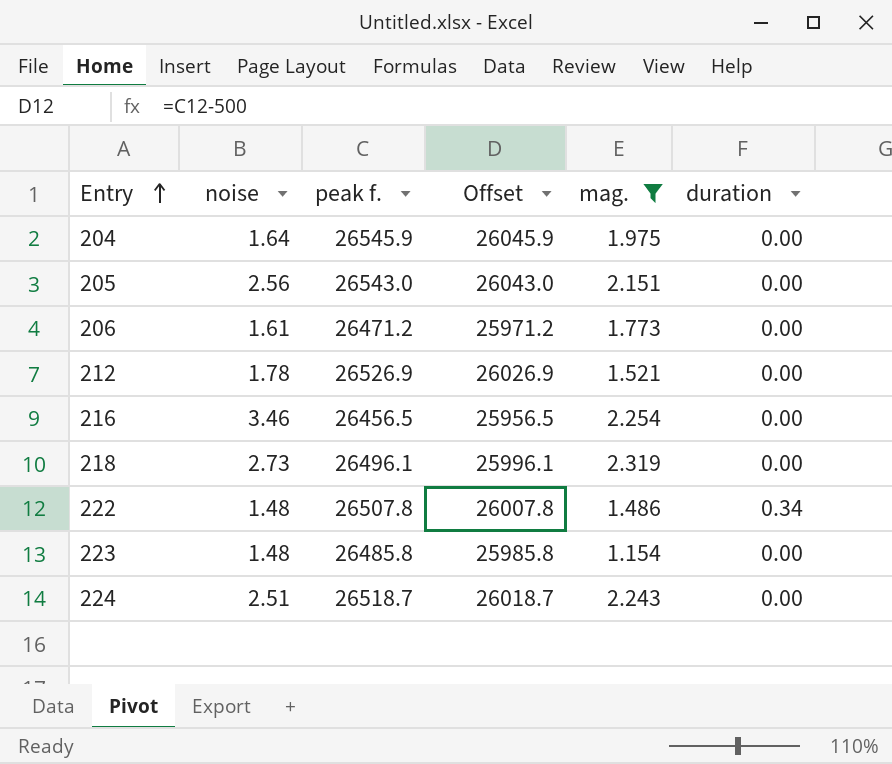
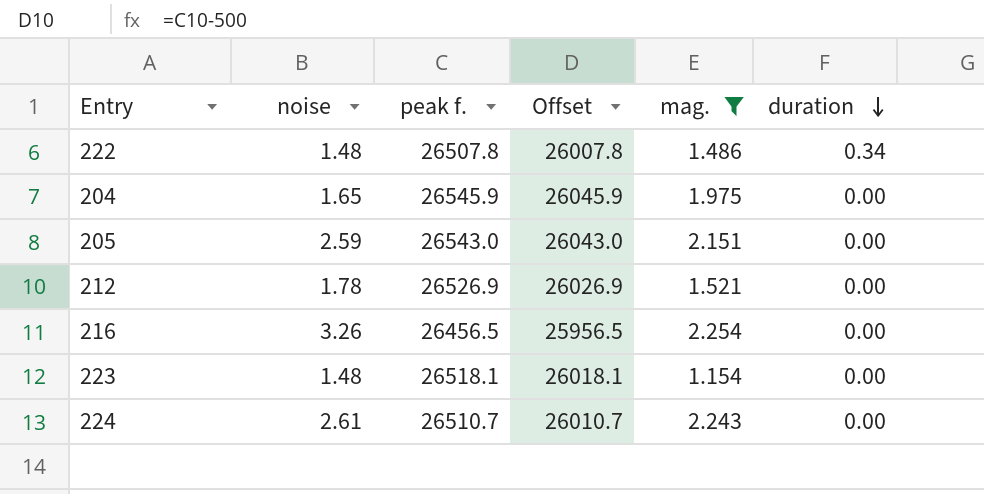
row order: Entry ascending -> duration descending
row 206: 1.61 | 26471.2 | 25971.2 | 1.773 | 0.00 -> none
row 218: 2.73 | 26496.1 | 25996.1 | 2.319 | 0.00 -> none
204 | noise: 1.64 -> 1.65
205 | noise: 2.56 -> 2.59
216 | noise: 3.46 -> 3.26
223 | peak f.: 26485.8 -> 26518.1
223 | Offset: 25985.8 -> 26018.1
224 | noise: 2.51 -> 2.61
224 | peak f.: 26518.7 -> 26510.7
224 | Offset: 26018.7 -> 26010.7

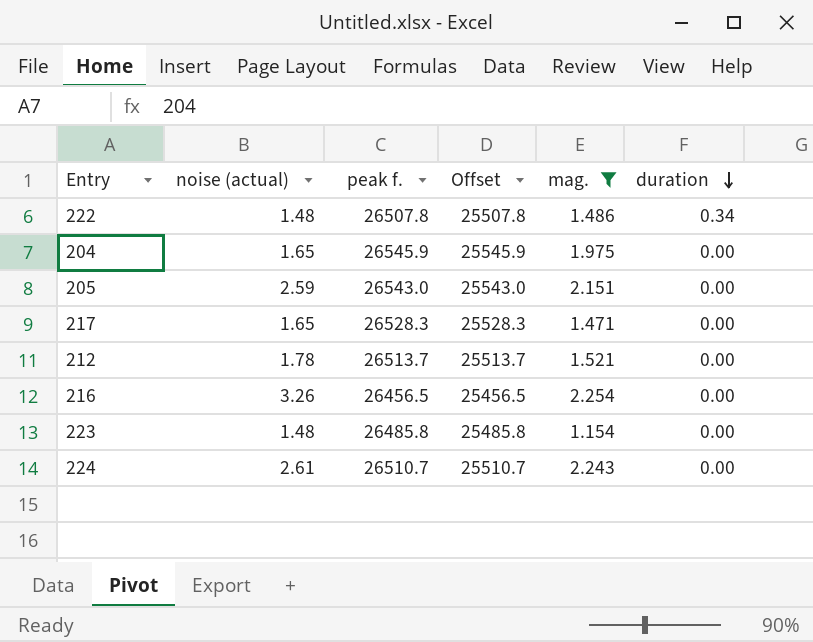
column name: noise -> noise (actual)
column Offset | formula: [peak f.] - 500 -> [peak f.] - 1000
row 217: none -> 1.65 | 26528.3 | 25528.3 | 1.471 | 0.00
212 | peak f.: 26526.9 -> 26513.7
223 | peak f.: 26518.1 -> 26485.8

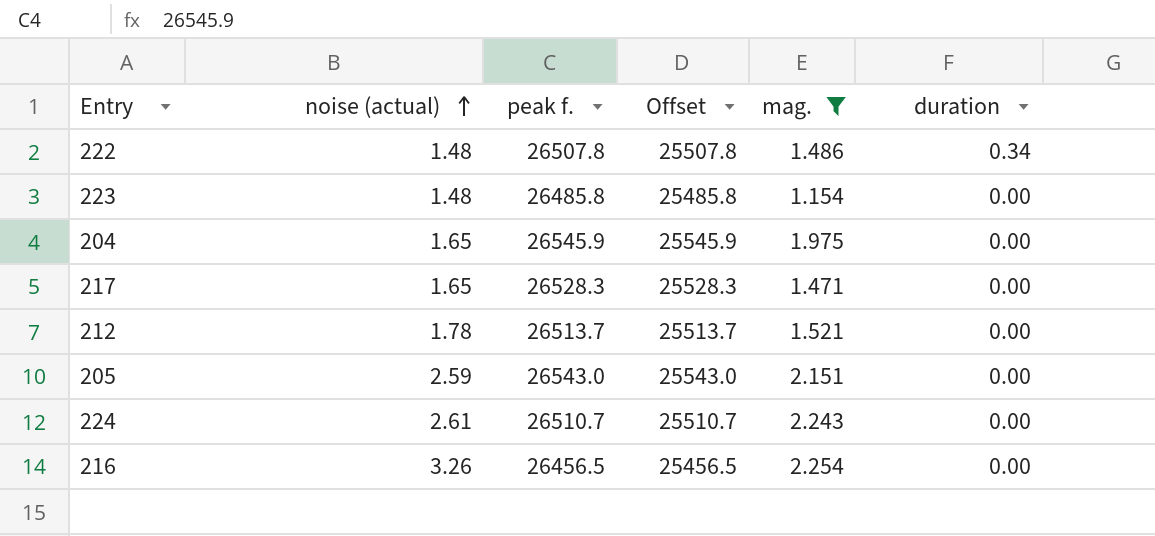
row order: duration descending -> noise (actual) ascending

